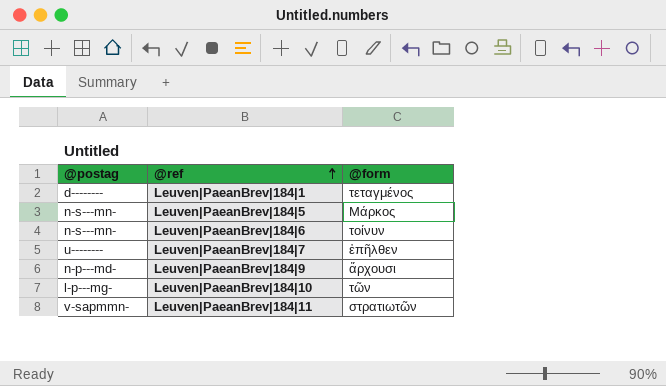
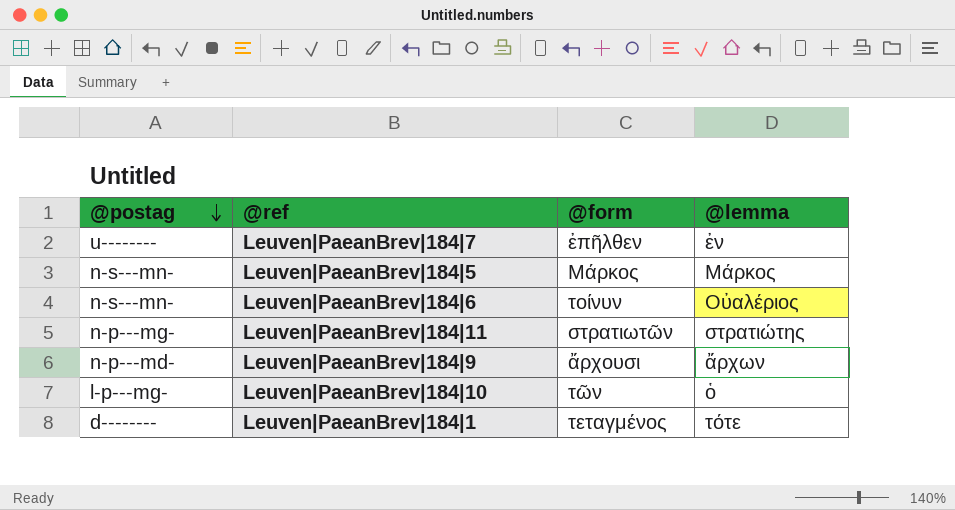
row order: @ref ascending -> @postag descending
column @lemma | position: none -> 4
Leuven|PaeanBrev|184|11 | @postag: v-sapmmn- -> n-p---mg-

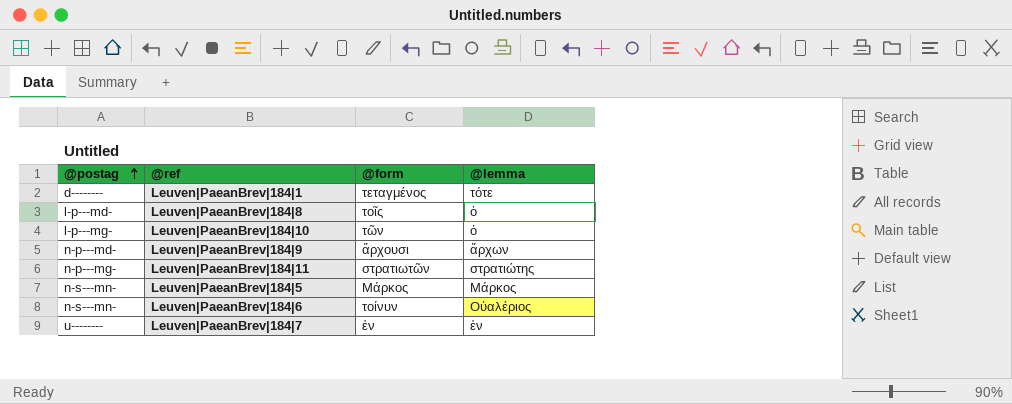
row order: @postag descending -> @postag ascending
row Leuven|PaeanBrev|184|8: none -> l-p---md- | τοῖς | ὁ
Leuven|PaeanBrev|184|7 | @form: ἐπῆλθεν -> ἐν

